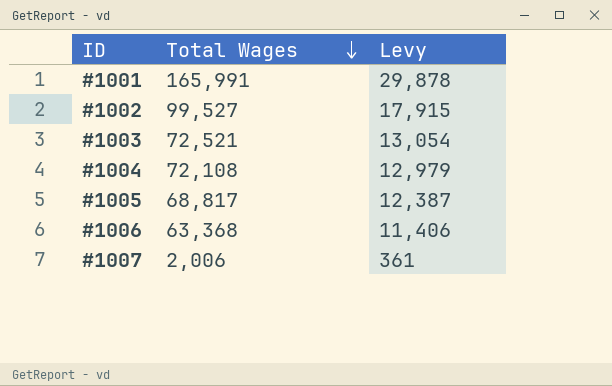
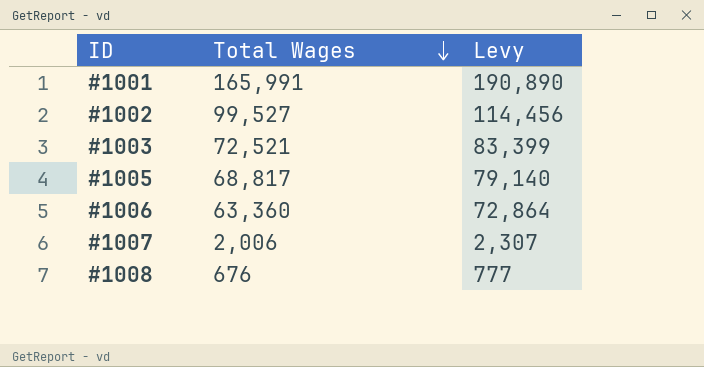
column Levy | formula: [Total Wages] * 0.18 -> [Total Wages] * 1.15
row #1004: 72,108 | 12,979 -> none
#1006 | Total Wages: 63,368 -> 63,360
row #1008: none -> 676 | 777

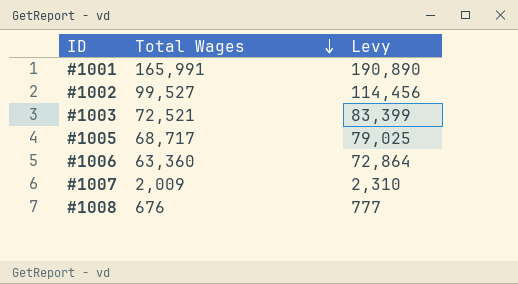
#1005 | Total Wages: 68,817 -> 68,717
#1005 | Levy: 79,140 -> 79,025
#1007 | Total Wages: 2,006 -> 2,009
#1007 | Levy: 2,307 -> 2,310

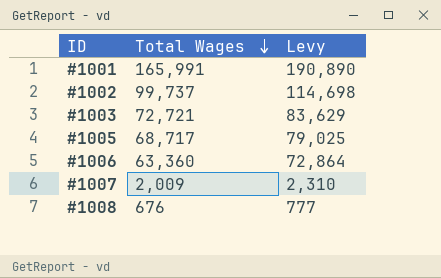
#1002 | Total Wages: 99,527 -> 99,737
#1002 | Levy: 114,456 -> 114,698
#1003 | Total Wages: 72,521 -> 72,721
#1003 | Levy: 83,399 -> 83,629

